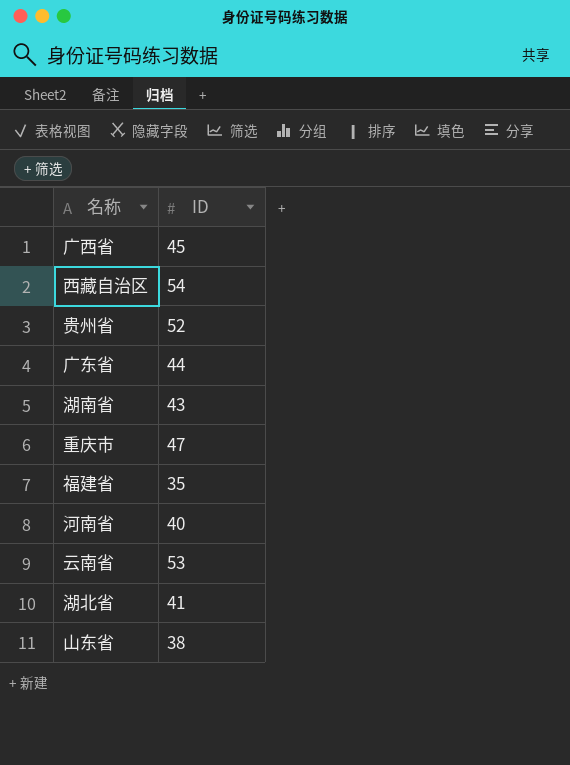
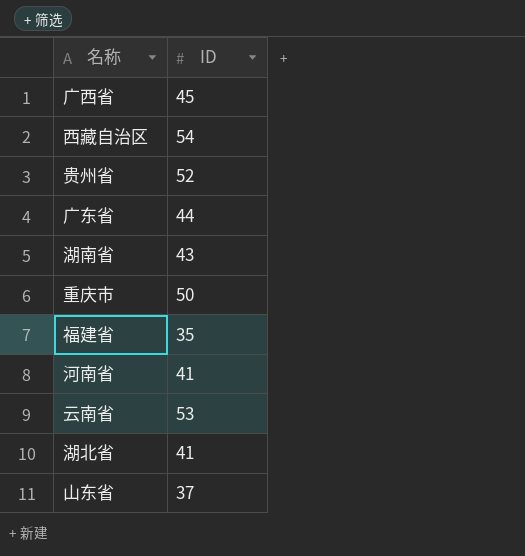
重庆市 | ID: 47 -> 50
河南省 | ID: 40 -> 41
山东省 | ID: 38 -> 37

